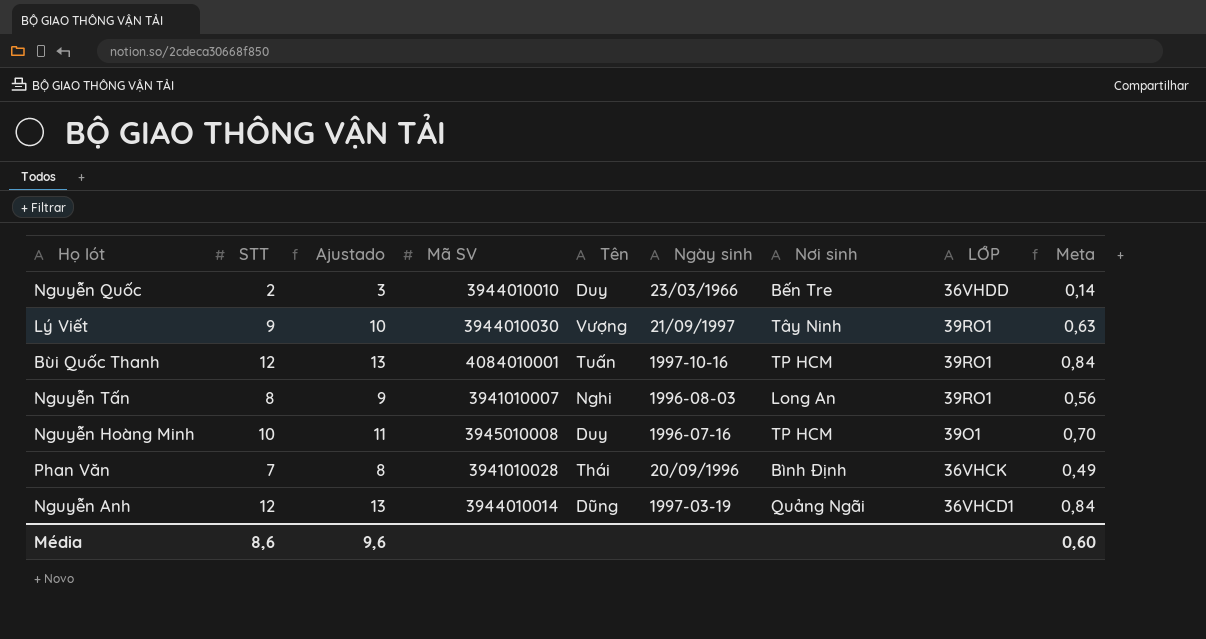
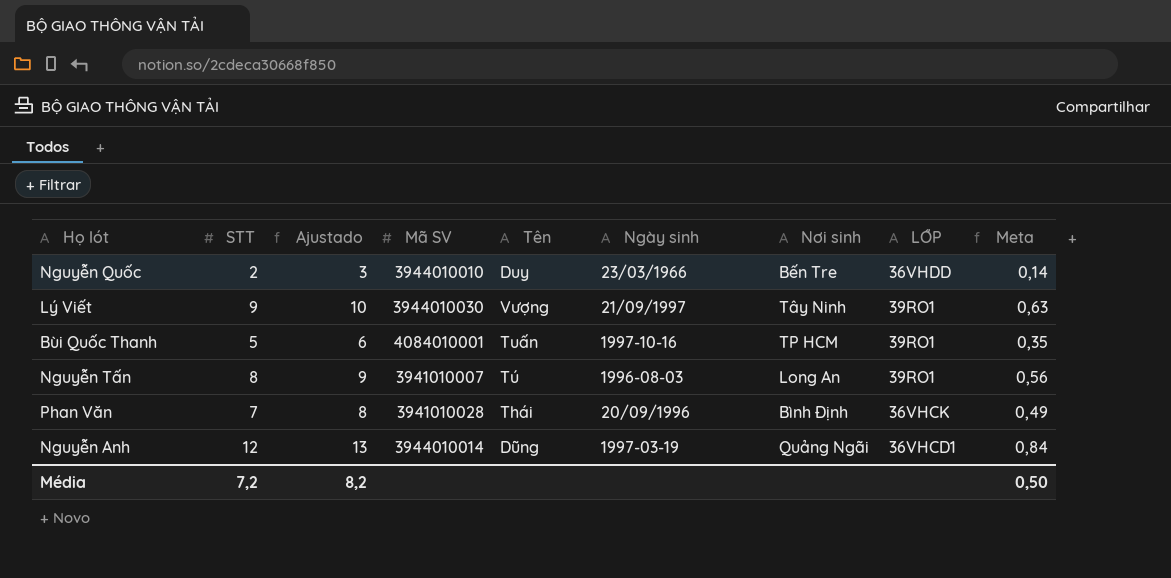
row Nguyễn Hoàng Minh: 10 | 11 | 3945010008 | Duy | 1996-07-16 | TP HCM | 39O1 | 0,70 -> none
Bùi Quốc Thanh | STT: 12 -> 5
Bùi Quốc Thanh | Ajustado: 13 -> 6
Bùi Quốc Thanh | Meta: 0,84 -> 0,35
Nguyễn Tấn | Tên: Nghi -> Tú
Média | STT: 8,6 -> 7,2
Média | Ajustado: 9,6 -> 8,2
Média | Meta: 0,60 -> 0,50

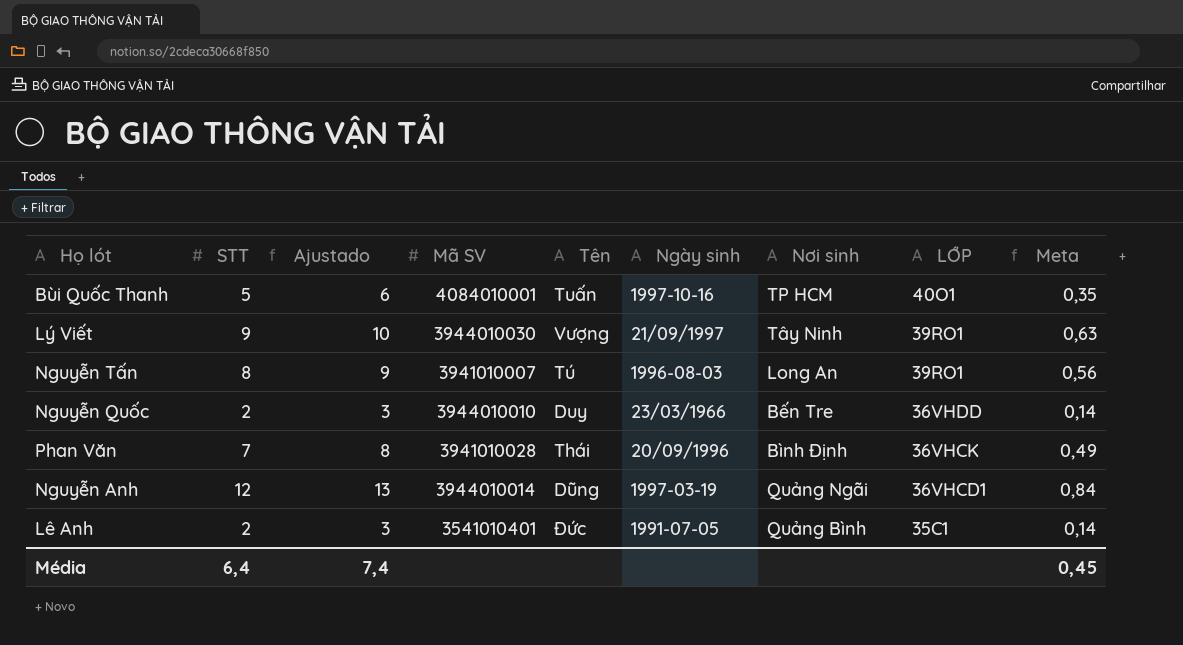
row order: none -> LỚP descending
Bùi Quốc Thanh | LỚP: 39RO1 -> 40O1
row Lê Anh: none -> 2 | 3 | 3541010401 | Đức | 1991-07-05 | Quảng Bình | 35C1 | 0,14
Média | STT: 7,2 -> 6,4
Média | Ajustado: 8,2 -> 7,4
Média | Meta: 0,50 -> 0,45

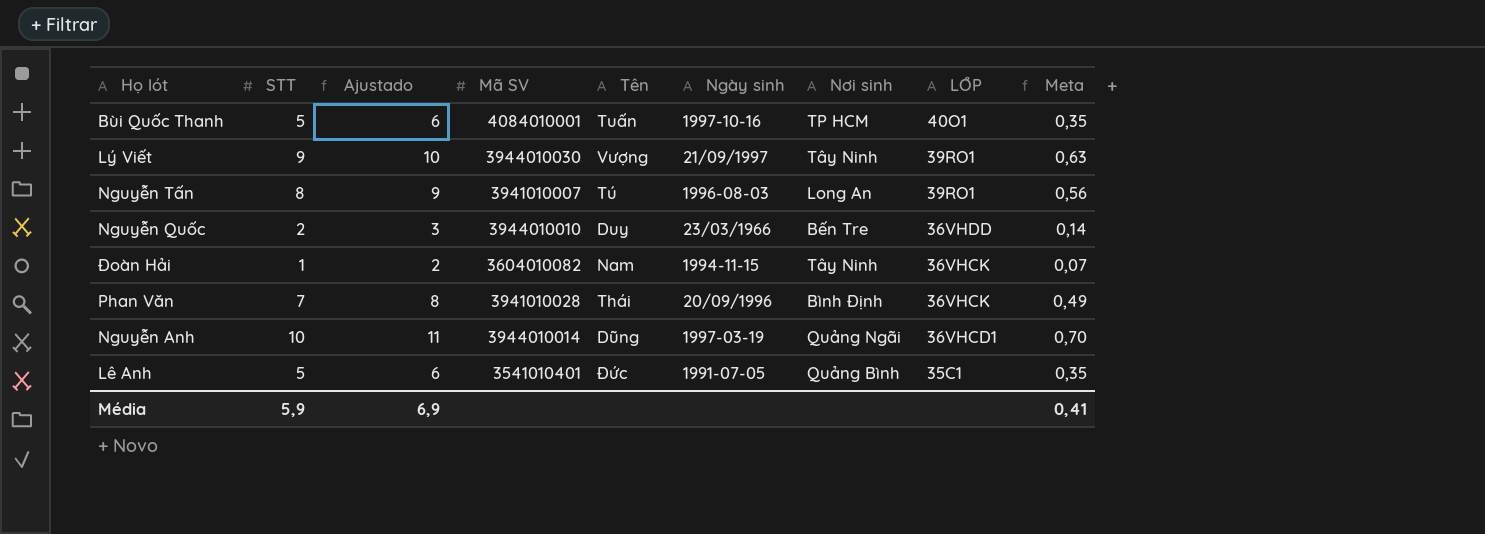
row Đoàn Hải: none -> 1 | 2 | 3604010082 | Nam | 1994-11-15 | Tây Ninh | 36VHCK | 0,07
Nguyễn Anh | STT: 12 -> 10
Nguyễn Anh | Ajustado: 13 -> 11
Nguyễn Anh | Meta: 0,84 -> 0,70
Lê Anh | STT: 2 -> 5
Lê Anh | Ajustado: 3 -> 6
Lê Anh | Meta: 0,14 -> 0,35
Média | STT: 6,4 -> 5,9
Média | Ajustado: 7,4 -> 6,9
Média | Meta: 0,45 -> 0,41

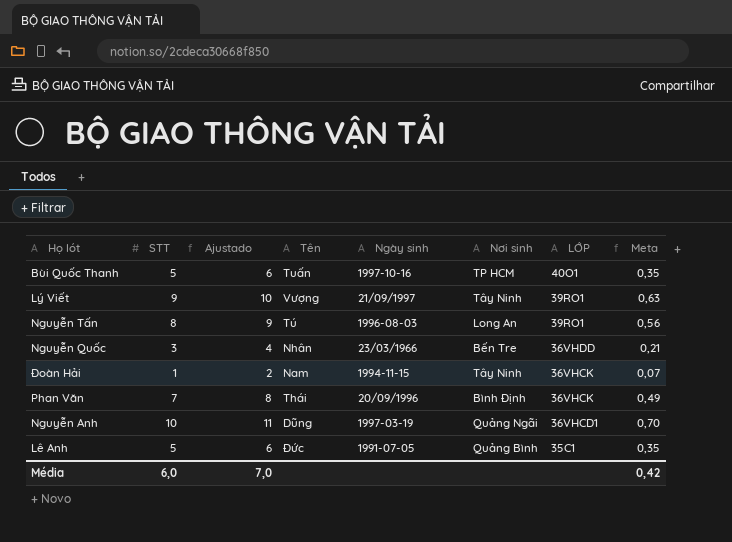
column Mã SV | position: 4 -> none
Nguyễn Quốc | STT: 2 -> 3
Nguyễn Quốc | Ajustado: 3 -> 4
Nguyễn Quốc | Tên: Duy -> Nhân
Nguyễn Quốc | Meta: 0,14 -> 0,21
Média | STT: 5,9 -> 6,0
Média | Ajustado: 6,9 -> 7,0
Média | Meta: 0,41 -> 0,42

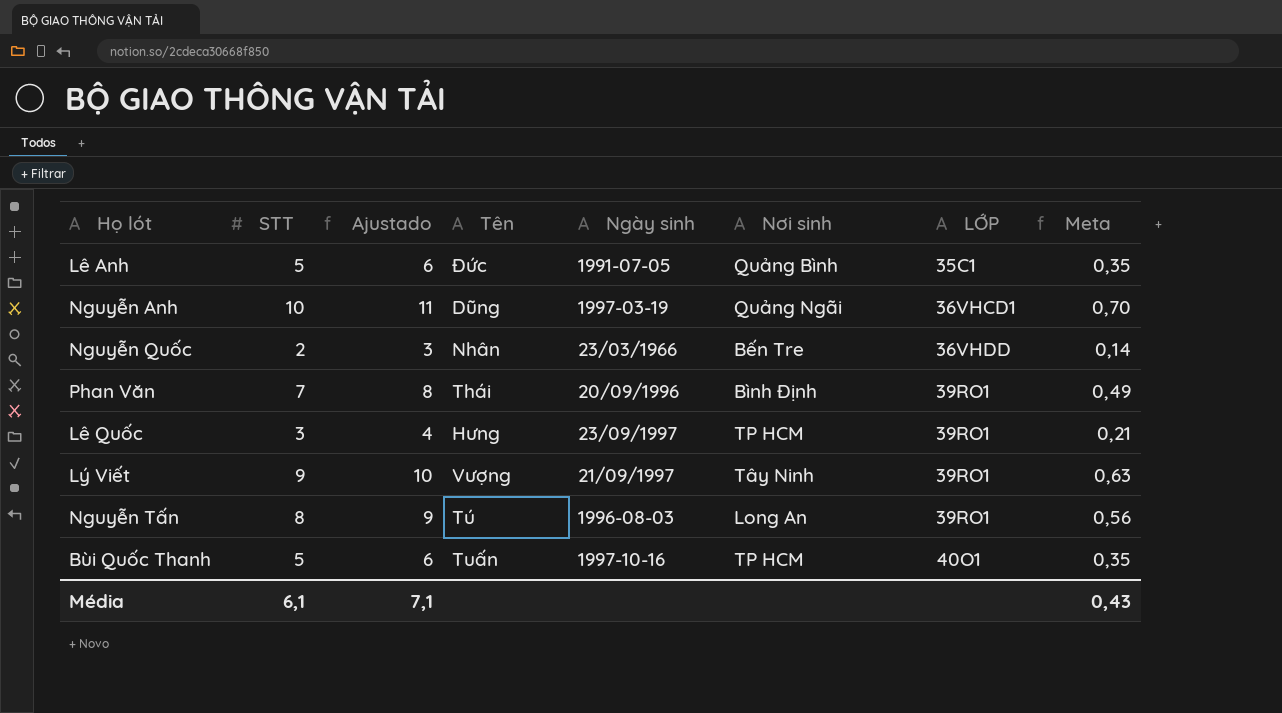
row order: LỚP descending -> LỚP ascending
row Đoàn Hải: 1 | 2 | Nam | 1994-11-15 | Tây Ninh | 36VHCK | 0,07 -> none
Nguyễn Quốc | STT: 3 -> 2
Nguyễn Quốc | Ajustado: 4 -> 3
Nguyễn Quốc | Meta: 0,21 -> 0,14
Phan Văn | LỚP: 36VHCK -> 39RO1
row Lê Quốc: none -> 3 | 4 | Hưng | 23/09/1997 | TP HCM | 39RO1 | 0,21
Média | STT: 6,0 -> 6,1
Média | Ajustado: 7,0 -> 7,1
Média | Meta: 0,42 -> 0,43

